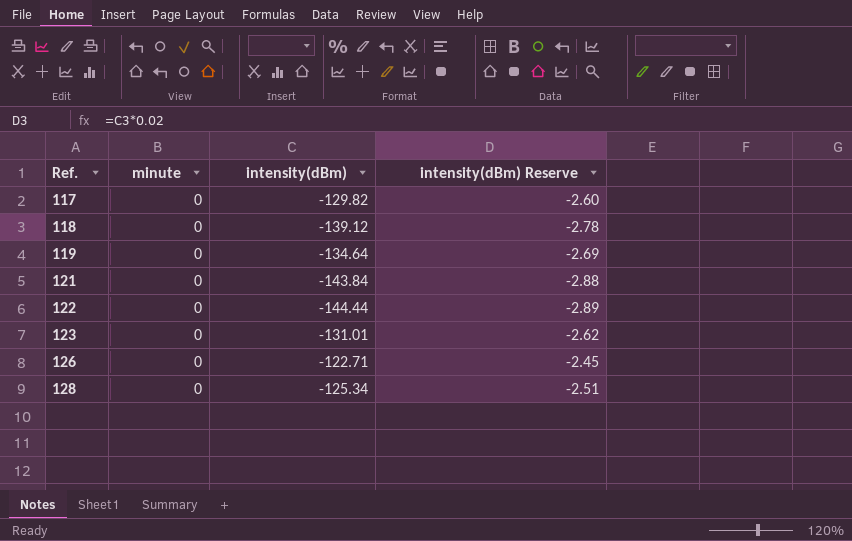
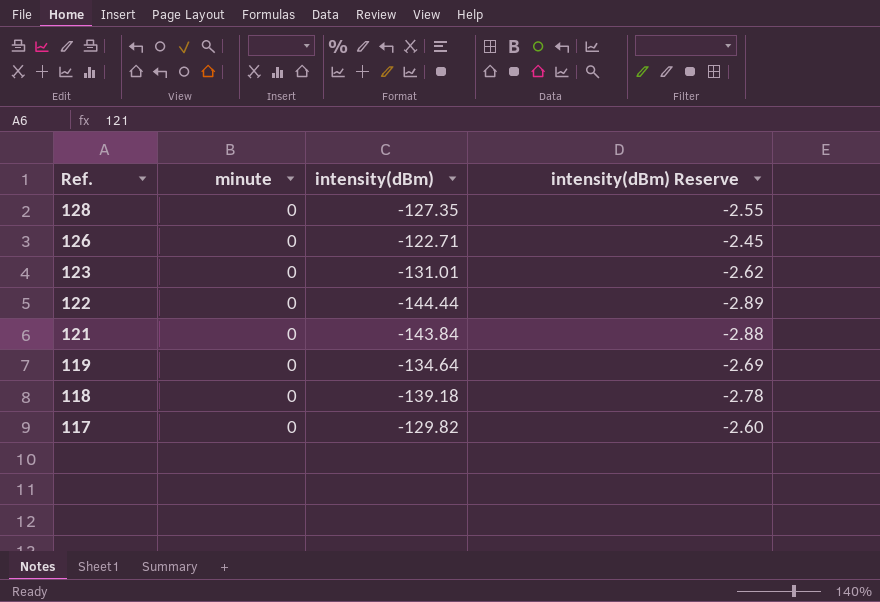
row order: Ref. ascending -> Ref. descending
128 | intensity(dBm): -125.34 -> -127.35
128 | intensity(dBm) Reserve: -2.51 -> -2.55
118 | intensity(dBm): -139.12 -> -139.18

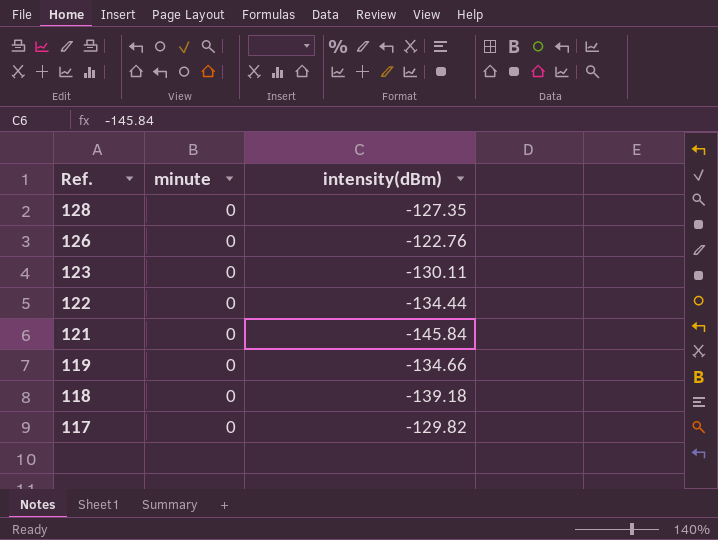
column intensity(dBm) Reserve | formula: [intensity(dBm)] * 0.02 -> none
126 | intensity(dBm): -122.71 -> -122.76
123 | intensity(dBm): -131.01 -> -130.11
122 | intensity(dBm): -144.44 -> -134.44
121 | intensity(dBm): -143.84 -> -145.84
119 | intensity(dBm): -134.64 -> -134.66

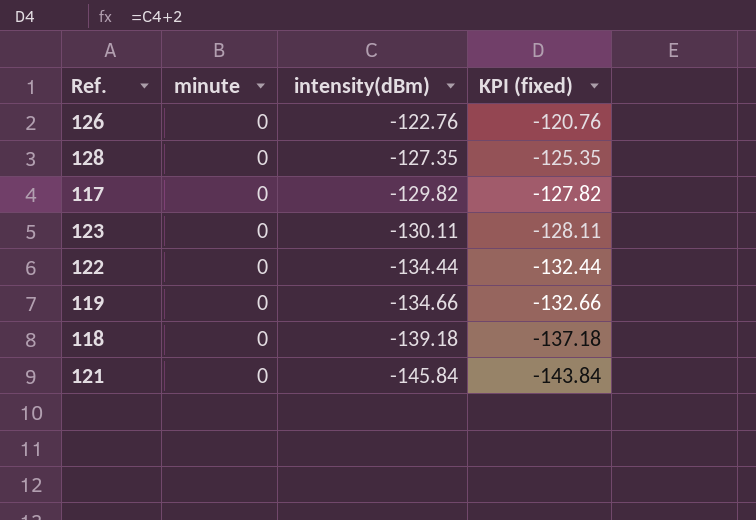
row order: Ref. descending -> intensity(dBm) descending
column KPI (fixed) | formula: none -> [intensity(dBm)] + 2

